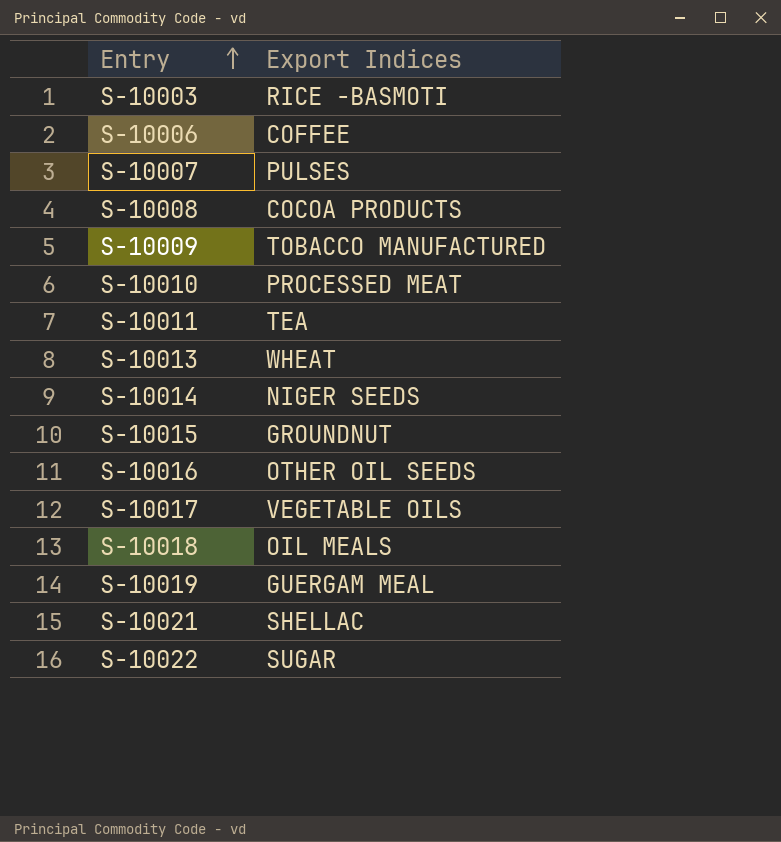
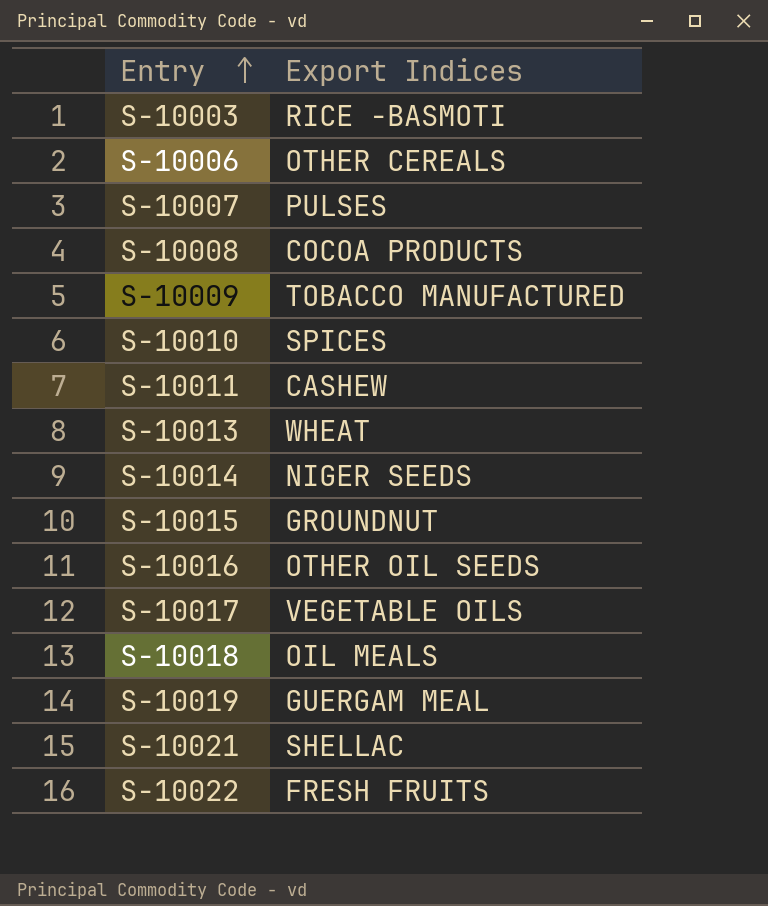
S-10006 | Export Indices: COFFEE -> OTHER CEREALS
S-10010 | Export Indices: PROCESSED MEAT -> SPICES
S-10011 | Export Indices: TEA -> CASHEW
S-10022 | Export Indices: SUGAR -> FRESH FRUITS

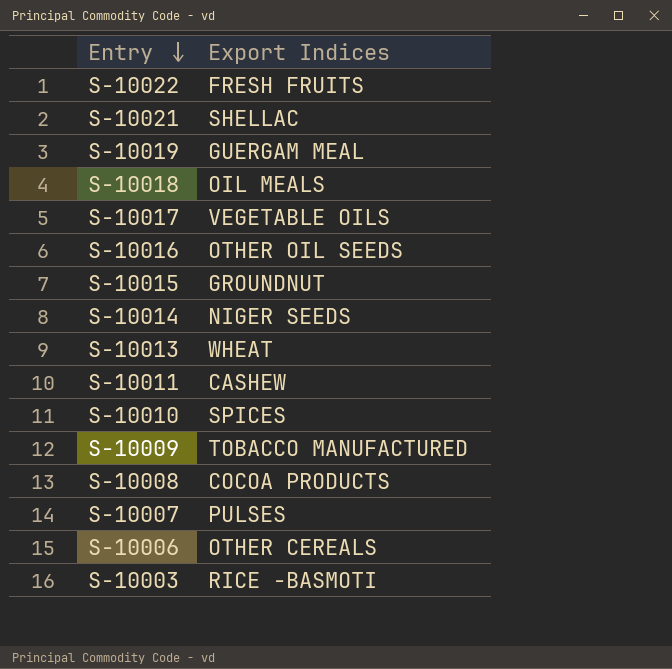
row order: Entry ascending -> Entry descending

